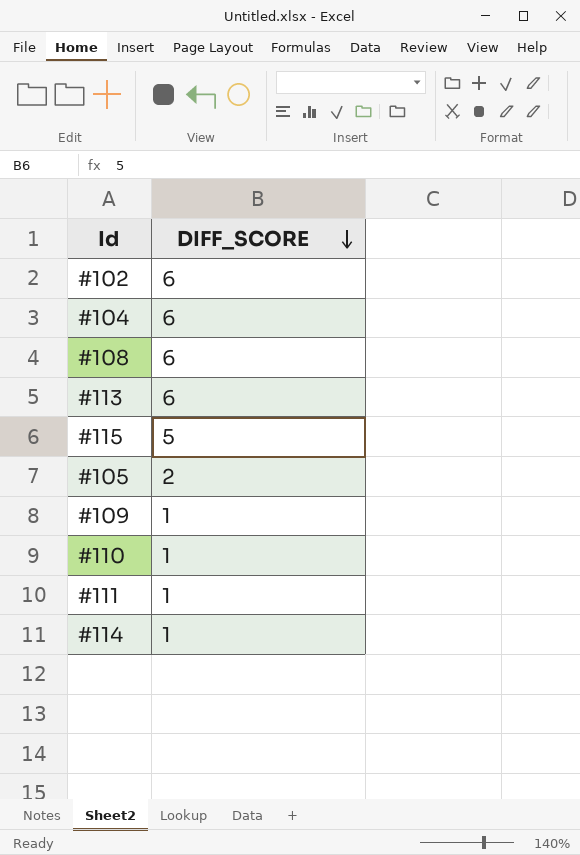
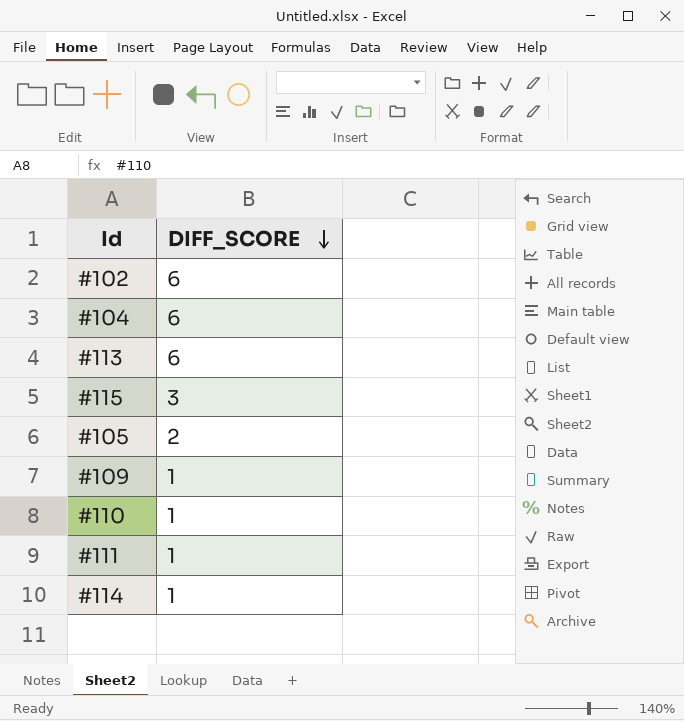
row #108: 6 -> none
#115 | DIFF_SCORE: 5 -> 3

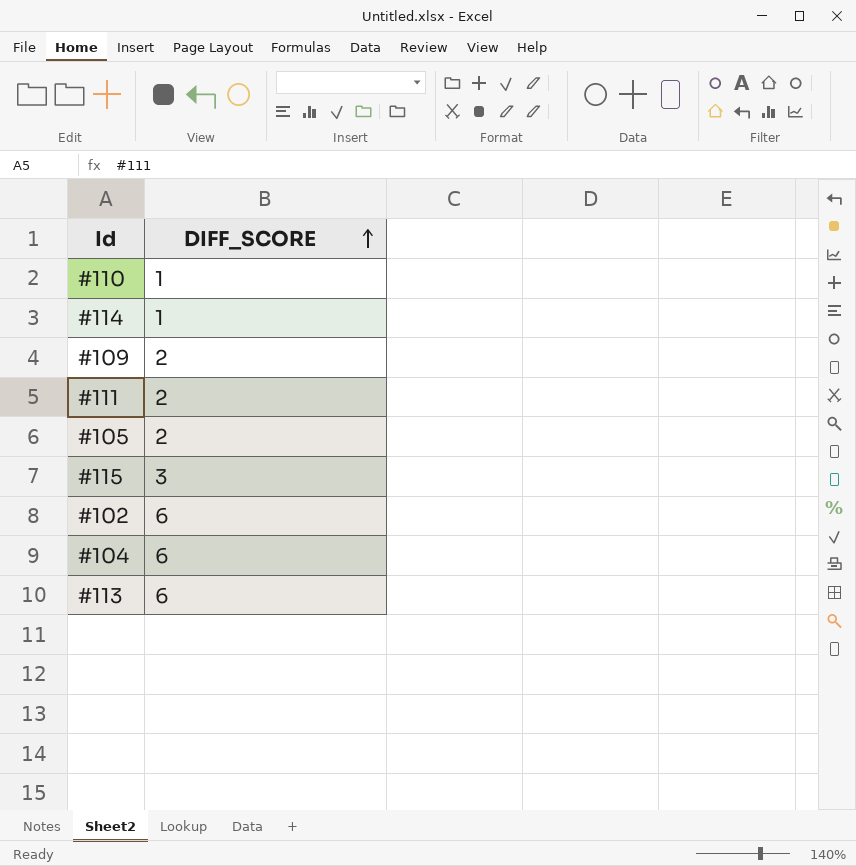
row order: DIFF_SCORE descending -> DIFF_SCORE ascending
#109 | DIFF_SCORE: 1 -> 2
#111 | DIFF_SCORE: 1 -> 2

